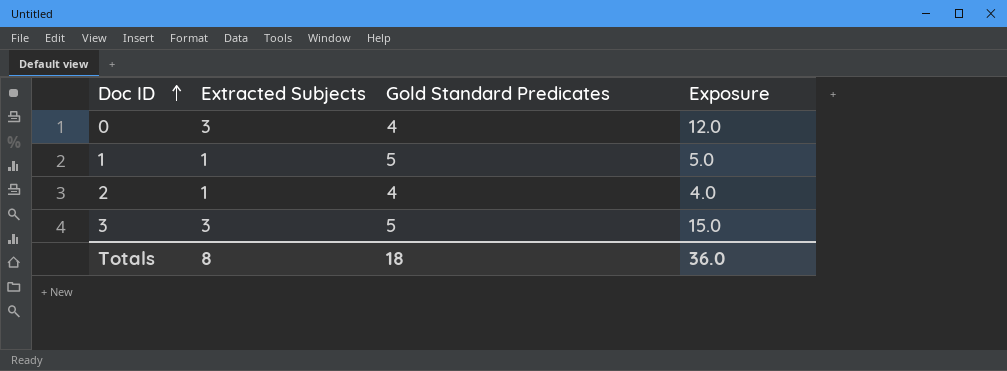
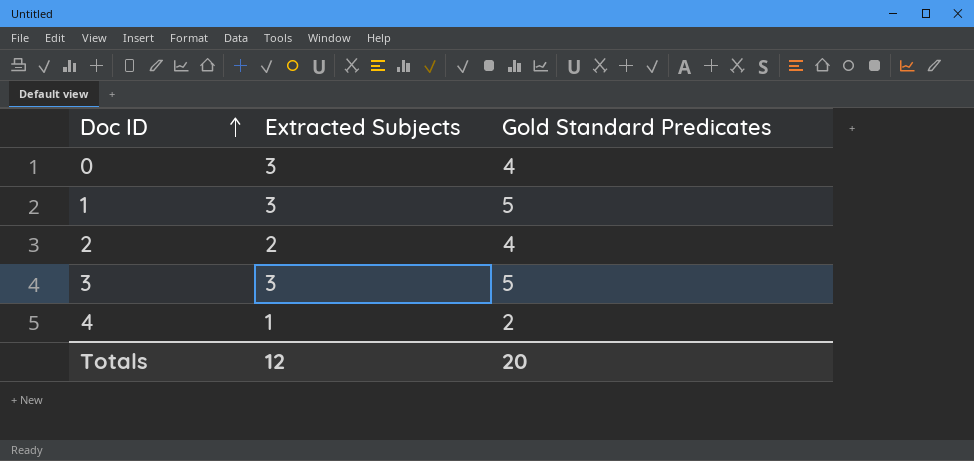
column Exposure | formula: [Extracted Subjects] * [Gold Standard Predicates] -> none
1 | Extracted Subjects: 1 -> 3
2 | Extracted Subjects: 1 -> 2
row 4: none -> 1 | 2
Totals | Extracted Subjects: 8 -> 12
Totals | Gold Standard Predicates: 18 -> 20

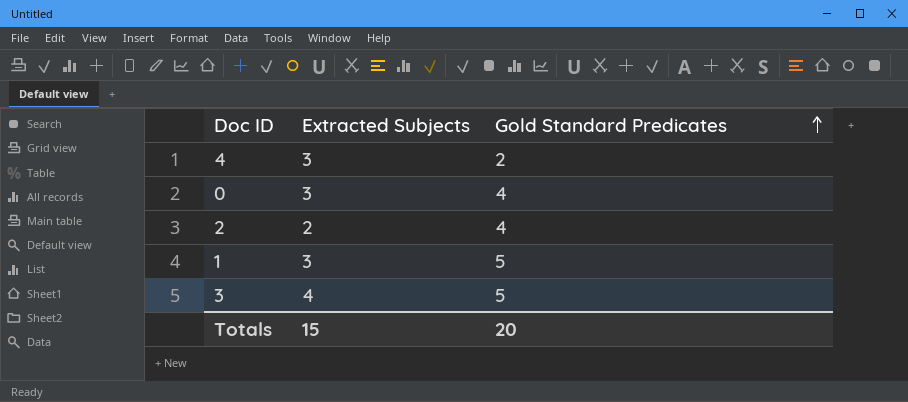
row order: Doc ID ascending -> Gold Standard Predicates ascending
4 | Extracted Subjects: 1 -> 3
3 | Extracted Subjects: 3 -> 4
Totals | Extracted Subjects: 12 -> 15

